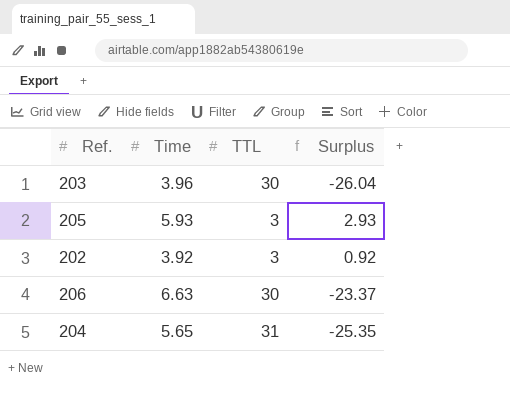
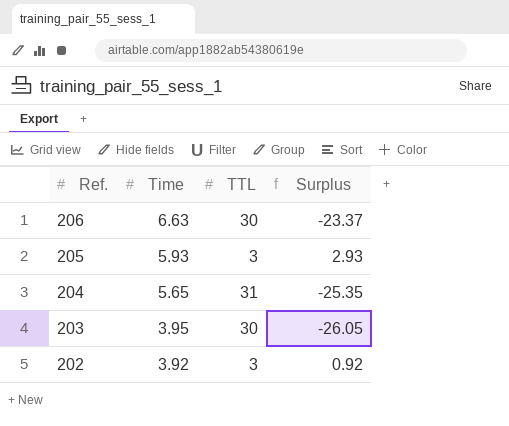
row order: none -> Ref. descending
203 | Time: 3.96 -> 3.95
203 | Surplus: -26.04 -> -26.05

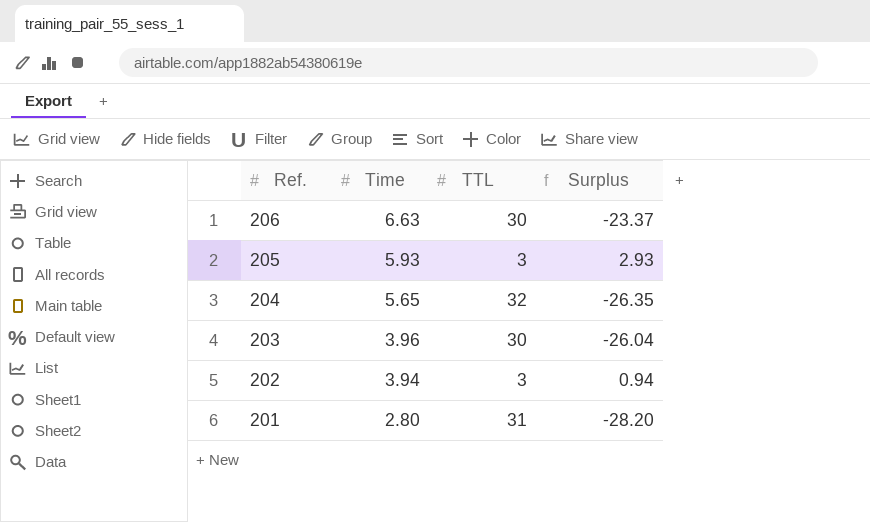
204 | TTL: 31 -> 32
204 | Surplus: -25.35 -> -26.35
203 | Time: 3.95 -> 3.96
203 | Surplus: -26.05 -> -26.04
202 | Time: 3.92 -> 3.94
202 | Surplus: 0.92 -> 0.94
row 201: none -> 2.80 | 31 | -28.20

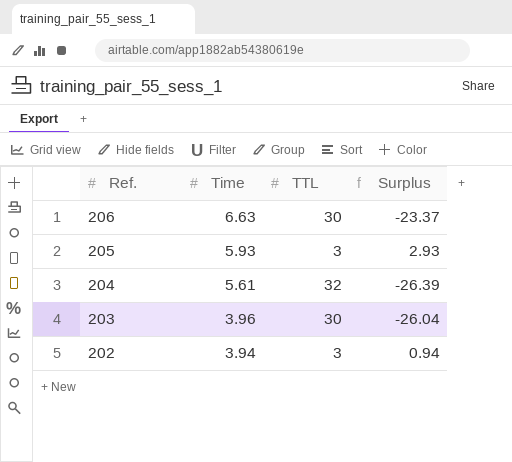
row 201: 2.80 | 31 | -28.20 -> none
204 | Time: 5.65 -> 5.61
204 | Surplus: -26.35 -> -26.39

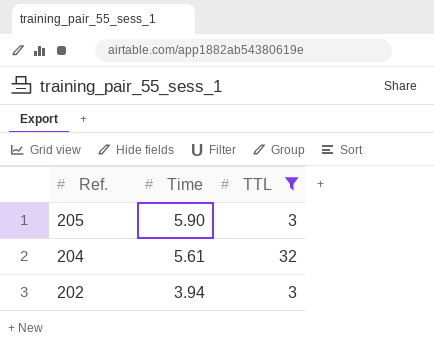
filter: none -> TTL != 30
column Surplus | formula: [Time] - [TTL] -> none
205 | Time: 5.93 -> 5.90

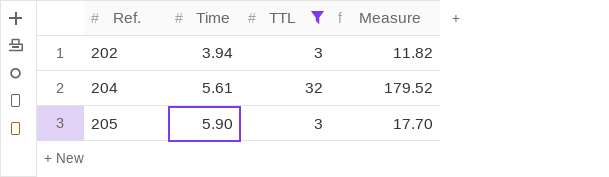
row order: Ref. descending -> Ref. ascending
column Measure | formula: none -> [Time] * [TTL]

